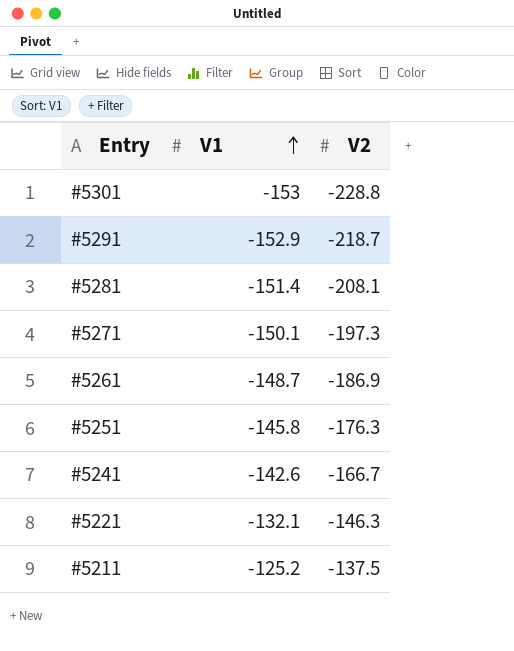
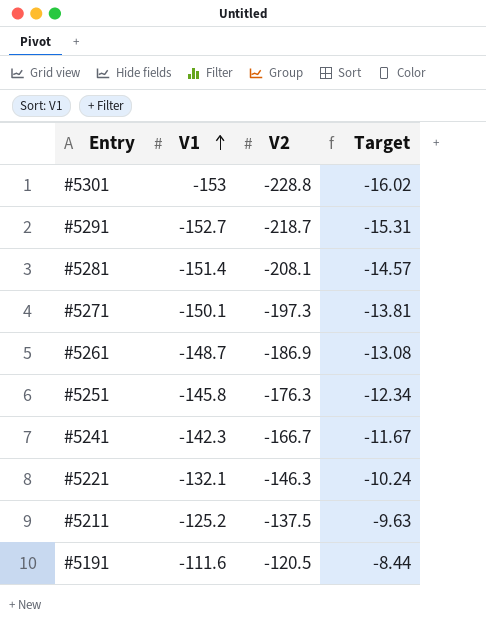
column Target | formula: none -> [V2] * 0.07
#5291 | V1: -152.9 -> -152.7
#5241 | V1: -142.6 -> -142.3
row #5191: none -> -111.6 | -120.5 | -8.44

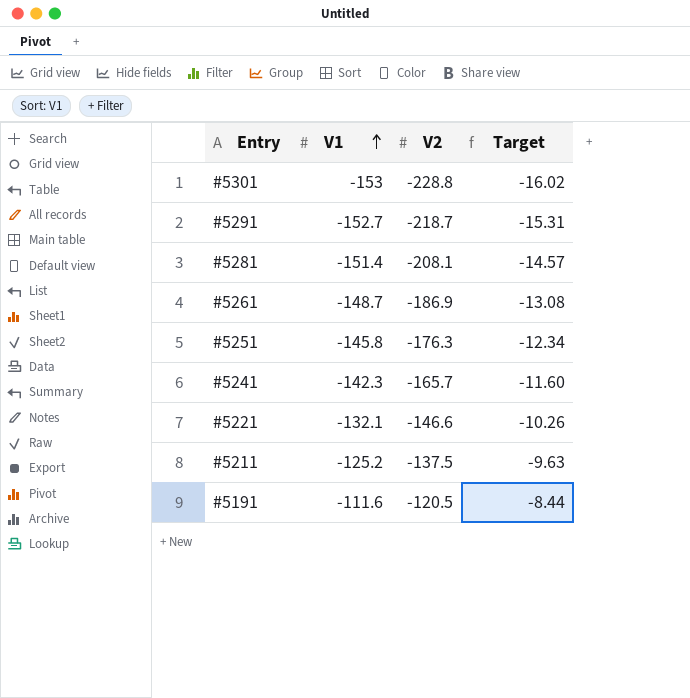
row #5271: -150.1 | -197.3 | -13.81 -> none
#5241 | V2: -166.7 -> -165.7
#5241 | Target: -11.67 -> -11.60
#5221 | V2: -146.3 -> -146.6
#5221 | Target: -10.24 -> -10.26

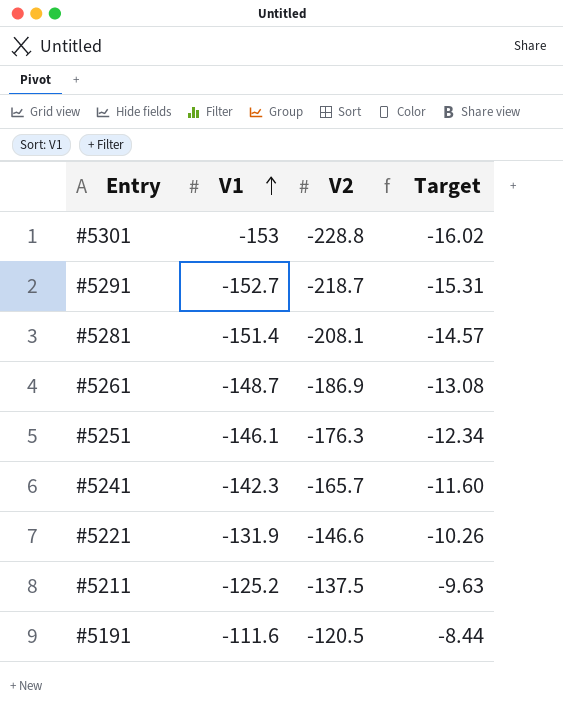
#5251 | V1: -145.8 -> -146.1
#5221 | V1: -132.1 -> -131.9

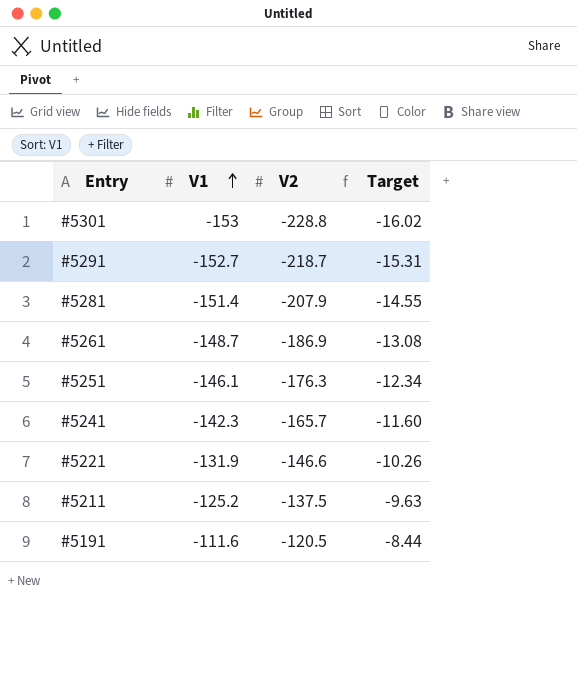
#5281 | V2: -208.1 -> -207.9
#5281 | Target: -14.57 -> -14.55

